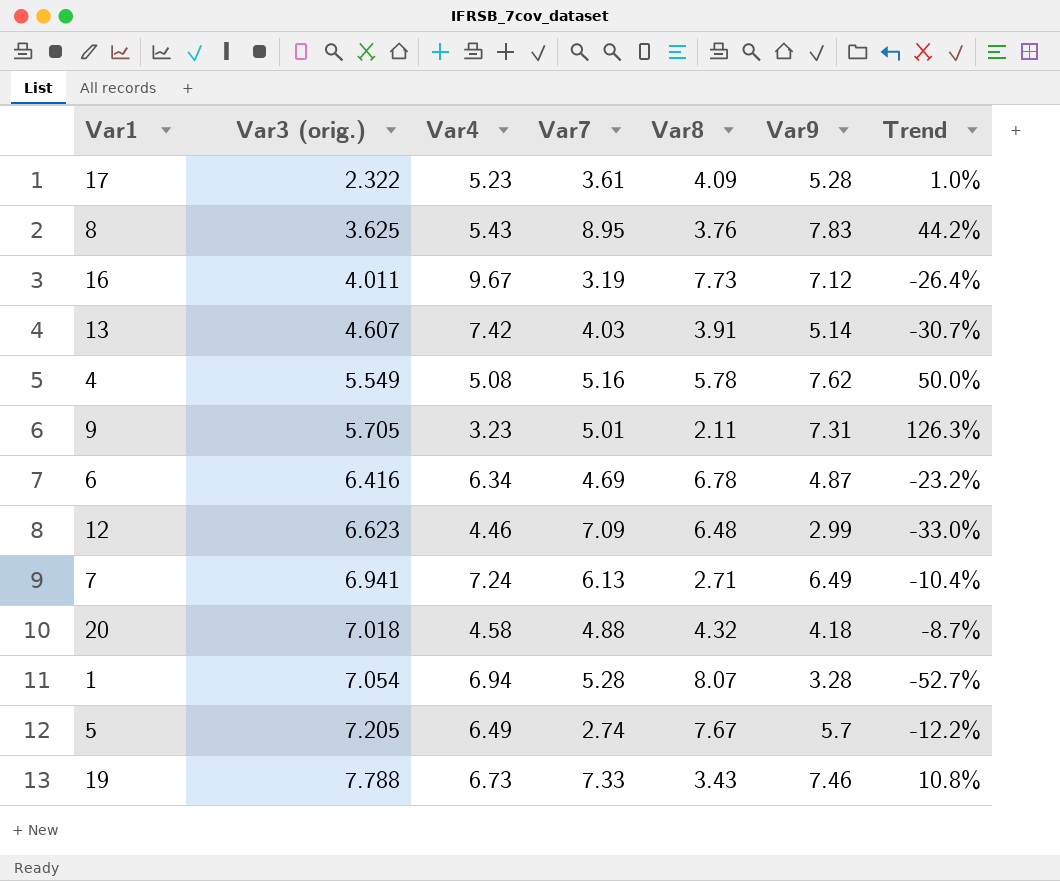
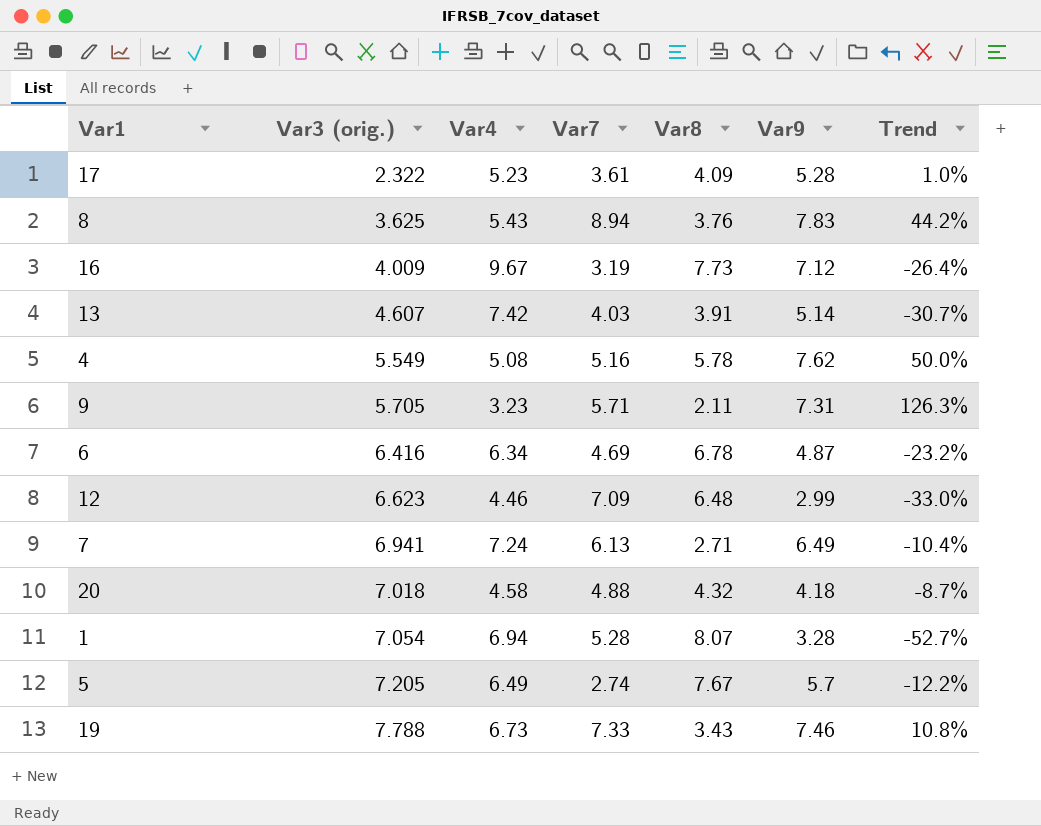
8 | Var7: 8.95 -> 8.94
16 | Var3 (orig.): 4.011 -> 4.009
9 | Var7: 5.01 -> 5.71

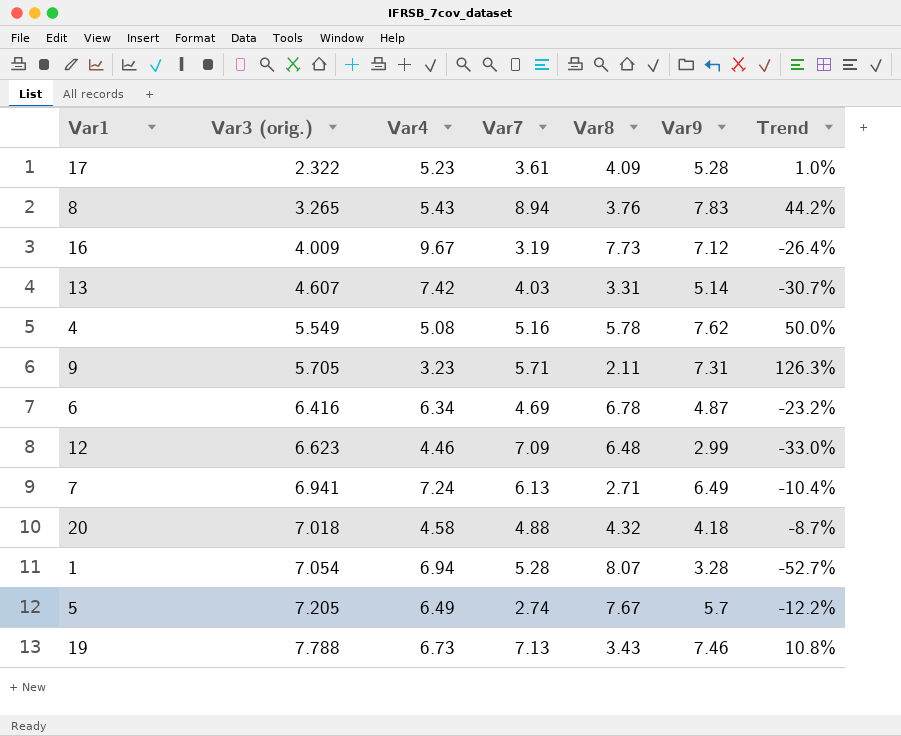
8 | Var3 (orig.): 3.625 -> 3.265
13 | Var8: 3.91 -> 3.31
19 | Var7: 7.33 -> 7.13

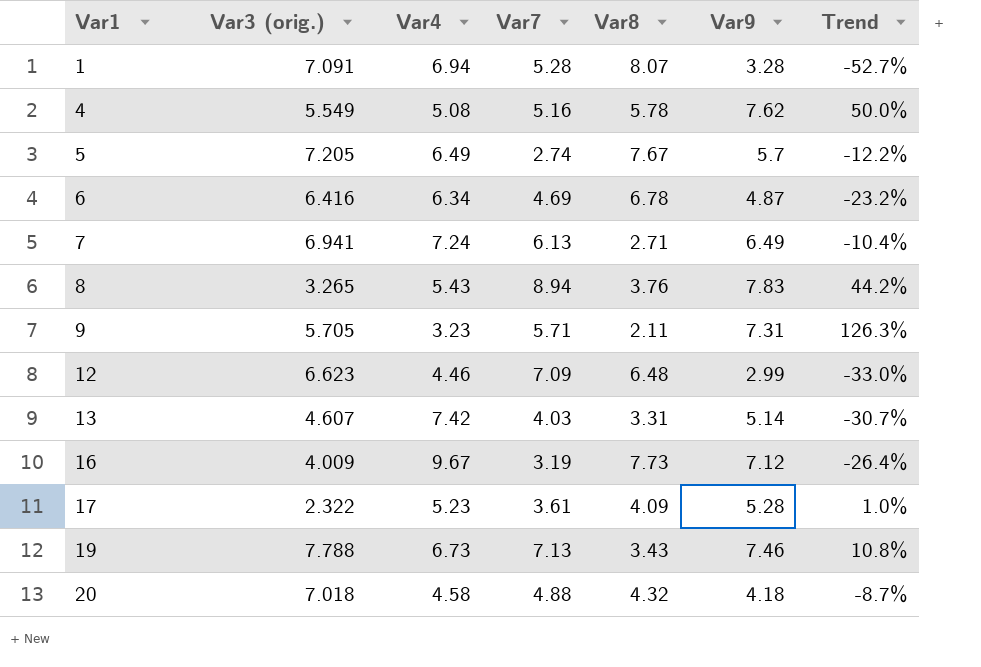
row order: Var3 (orig.) ascending -> Var1 ascending
1 | Var3 (orig.): 7.054 -> 7.091

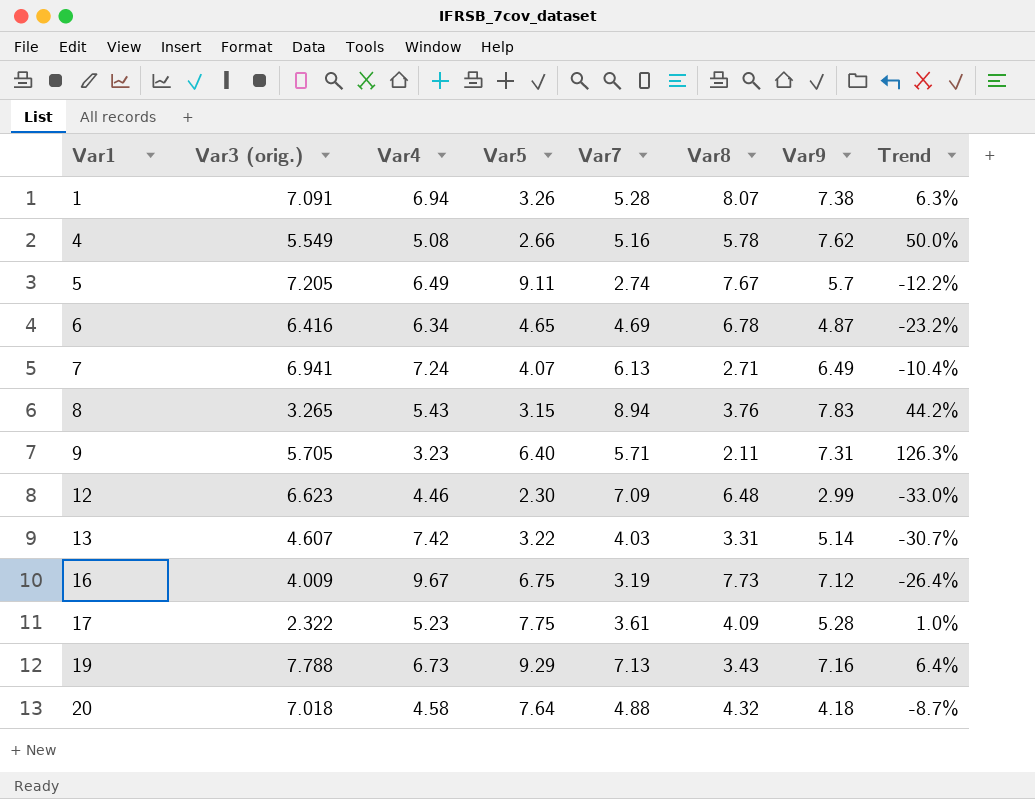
column Var5 | position: none -> 4
1 | Var9: 3.28 -> 7.38
1 | Trend: -52.7% -> 6.3%
19 | Var9: 7.46 -> 7.16
19 | Trend: 10.8% -> 6.4%

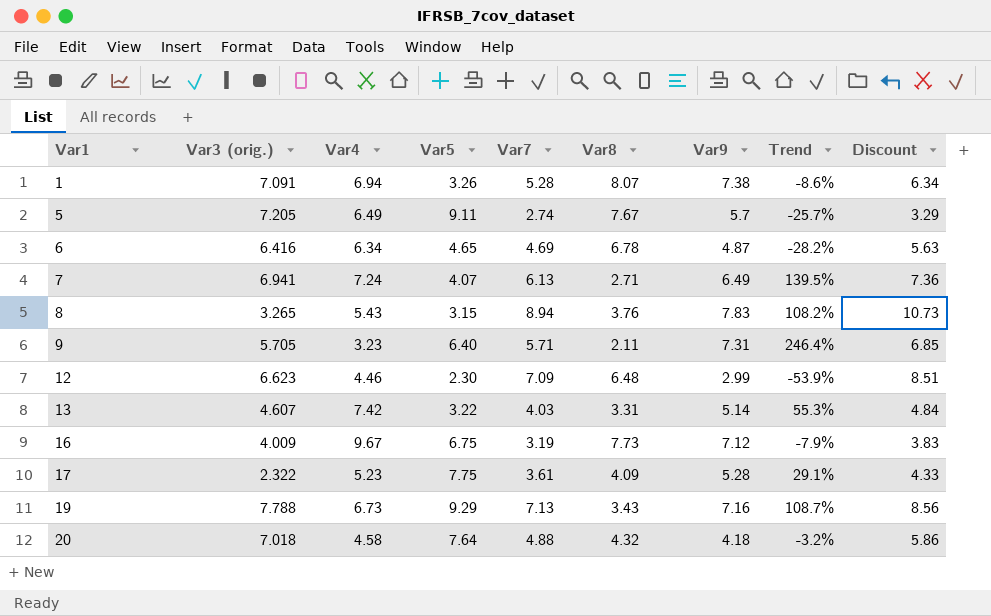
column Trend | formula: ([Var9] - [Var4]) / [Var4] -> ([Var9] - [Var8]) / [Var8]
column Discount | formula: none -> [Var7] * 1.2
row 4: 5.549 | 5.08 | 2.66 | 5.16 | 5.78 | 7.62 | 50.0% -> none

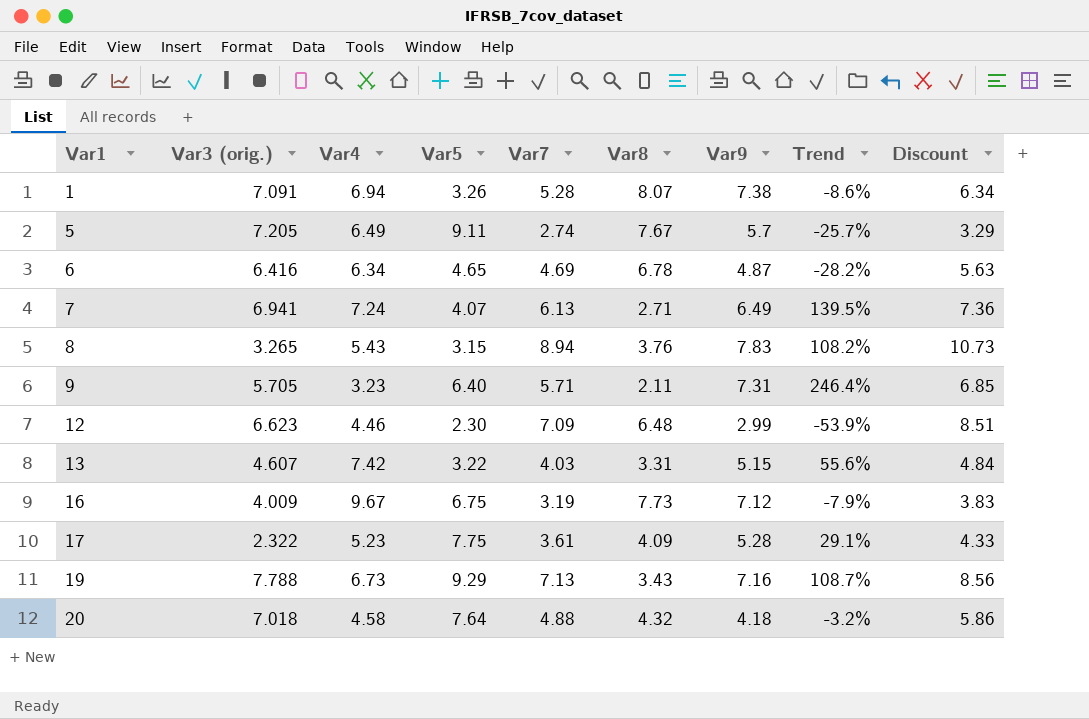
13 | Var9: 5.14 -> 5.15
13 | Trend: 55.3% -> 55.6%

